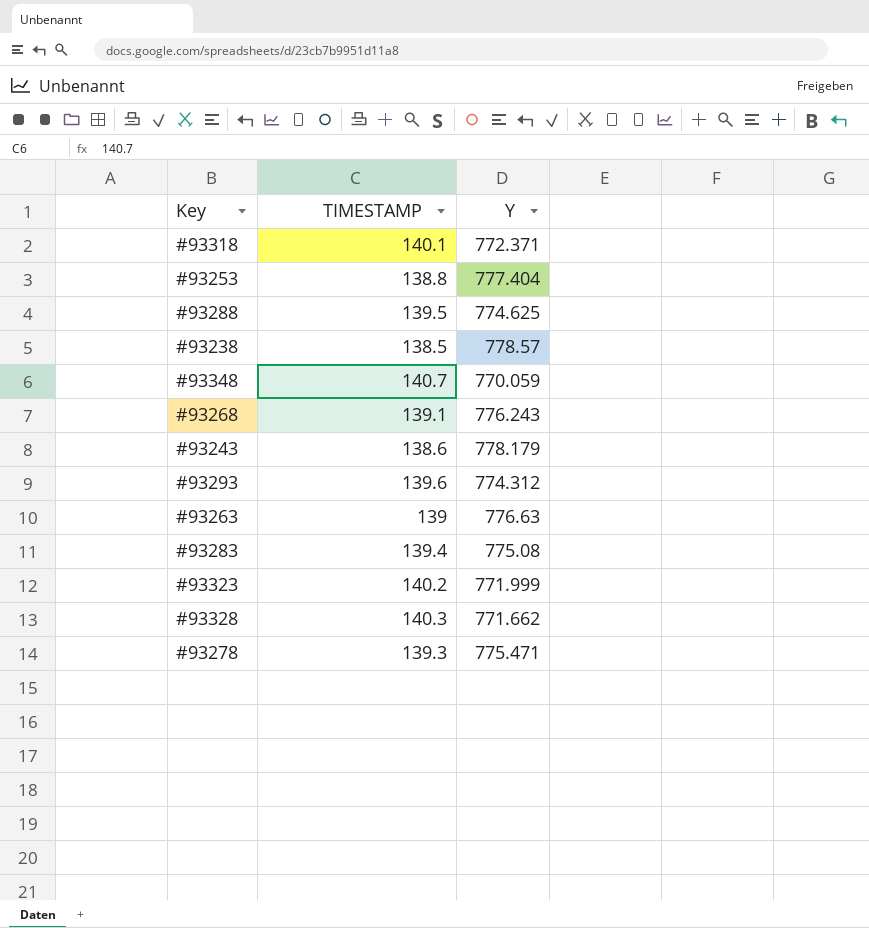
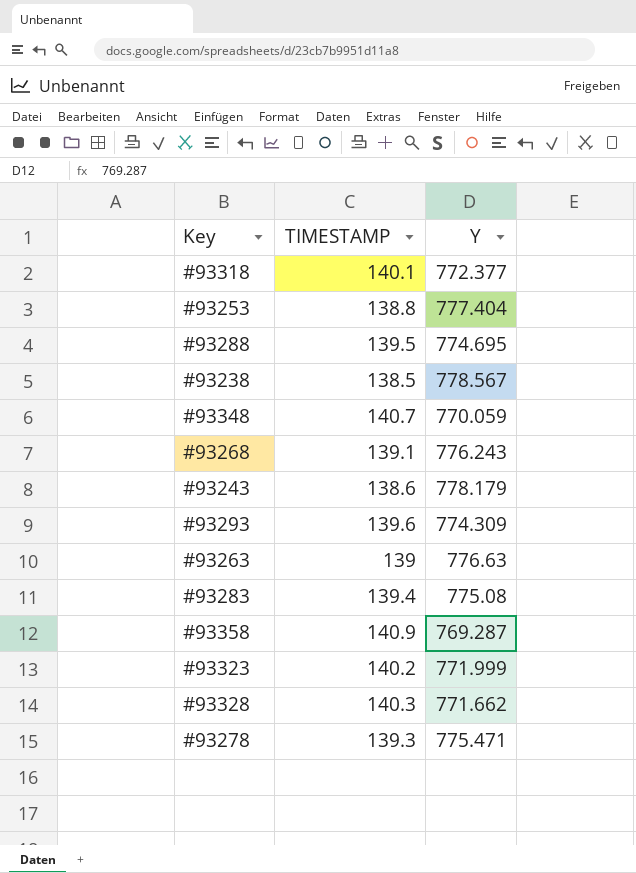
#93318 | Y: 772.371 -> 772.377
#93288 | Y: 774.625 -> 774.695
#93238 | Y: 778.57 -> 778.567
#93293 | Y: 774.312 -> 774.309
row #93358: none -> 140.9 | 769.287

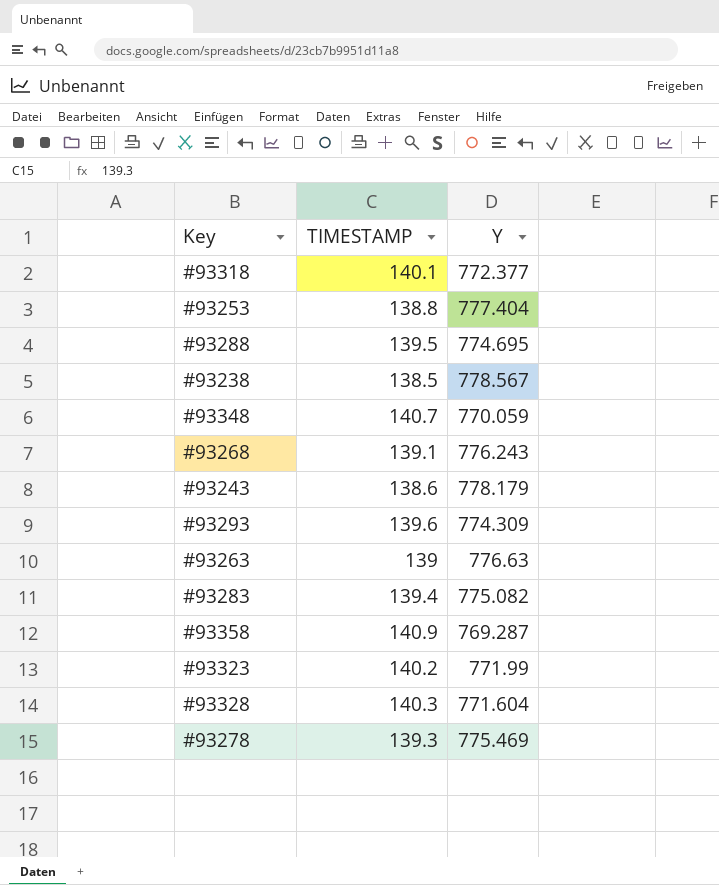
#93283 | Y: 775.08 -> 775.082
#93323 | Y: 771.999 -> 771.99
#93328 | Y: 771.662 -> 771.604
#93278 | Y: 775.471 -> 775.469

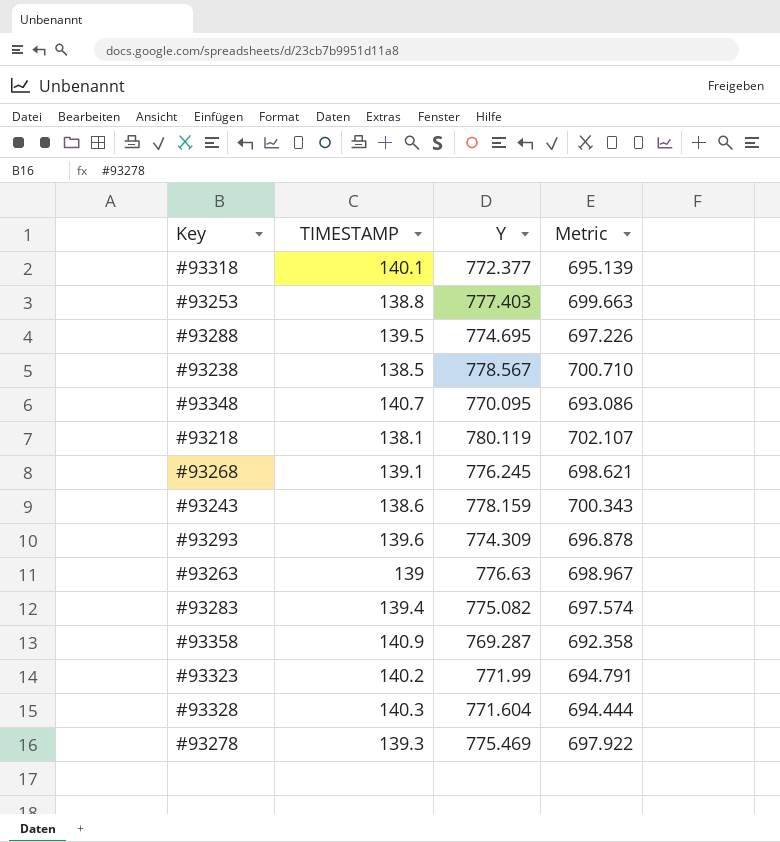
column Metric | formula: none -> [Y] * 0.9
#93253 | Y: 777.404 -> 777.403
#93348 | Y: 770.059 -> 770.095
row #93218: none -> 138.1 | 780.119 | 702.107
#93268 | Y: 776.243 -> 776.245
#93243 | Y: 778.179 -> 778.159

